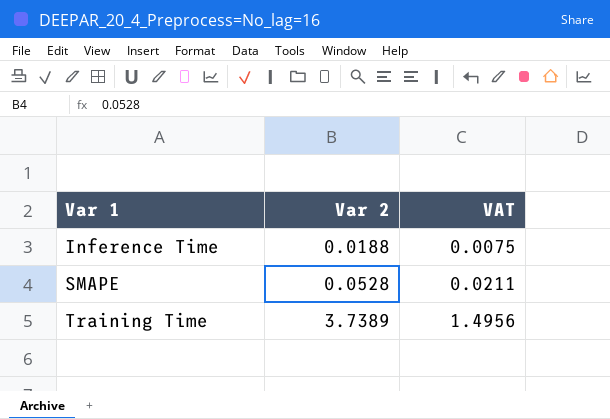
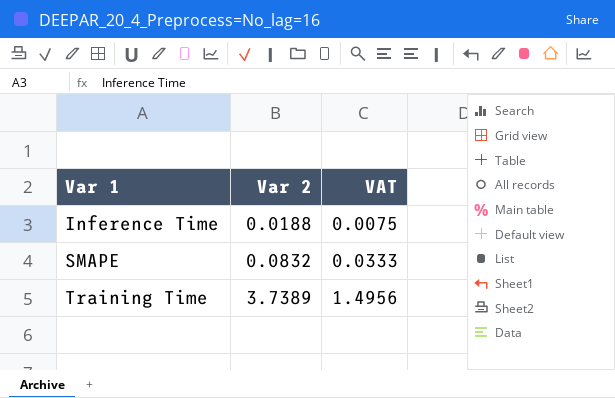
SMAPE | Var 2: 0.0528 -> 0.0832
SMAPE | VAT: 0.0211 -> 0.0333

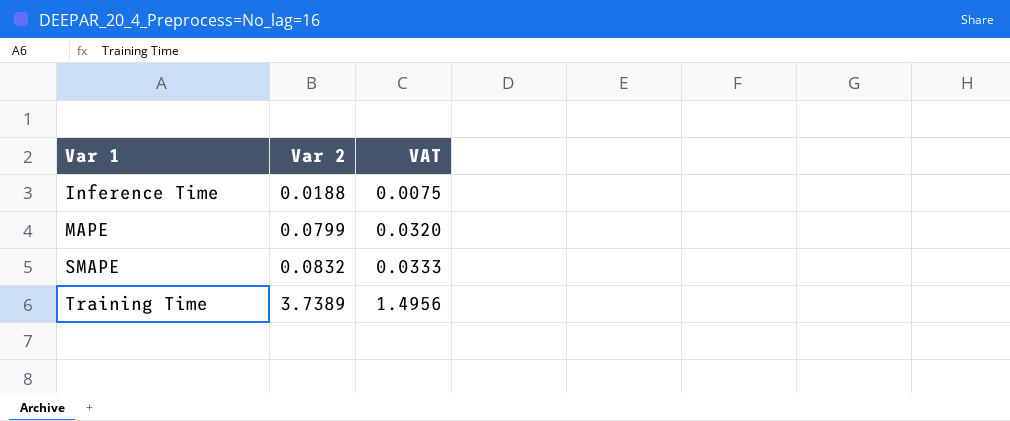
row MAPE: none -> 0.0799 | 0.0320

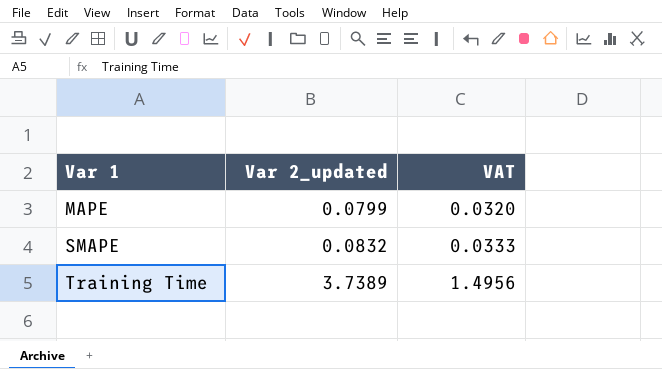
column name: Var 2 -> Var 2_updated
row Inference Time: 0.0188 | 0.0075 -> none

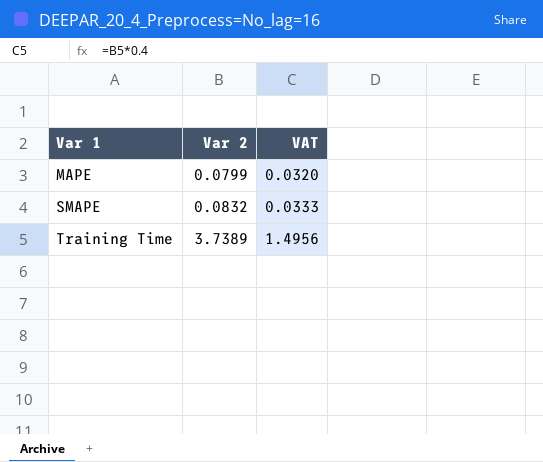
column name: Var 2_updated -> Var 2

